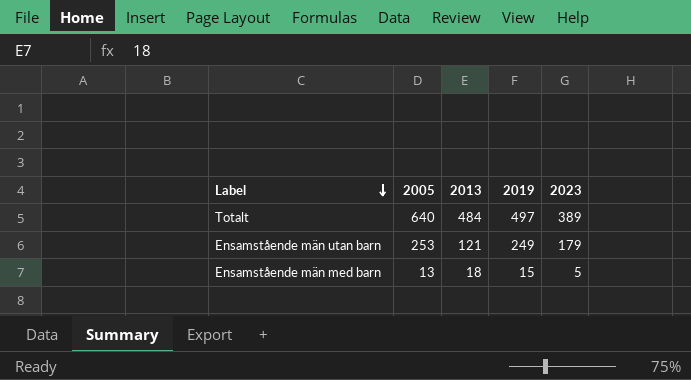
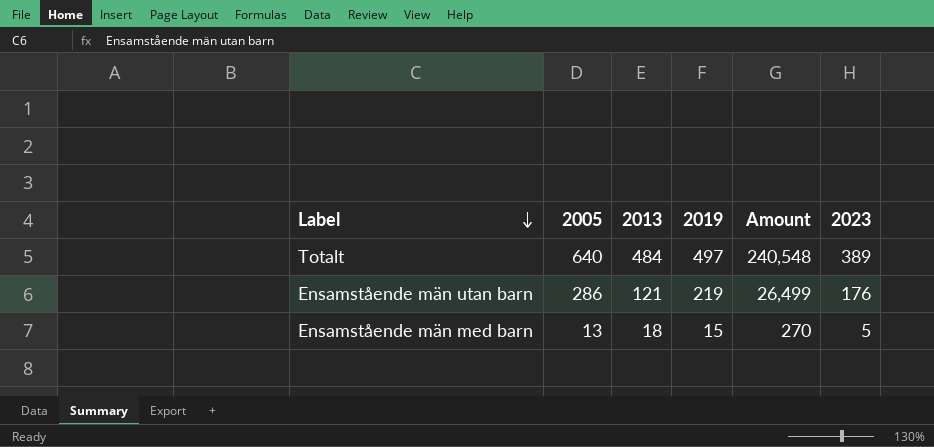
column Amount | formula: none -> [2013] * [2019]
Ensamstående män utan barn | 2005: 253 -> 286
Ensamstående män utan barn | 2019: 249 -> 219
Ensamstående män utan barn | 2023: 179 -> 176

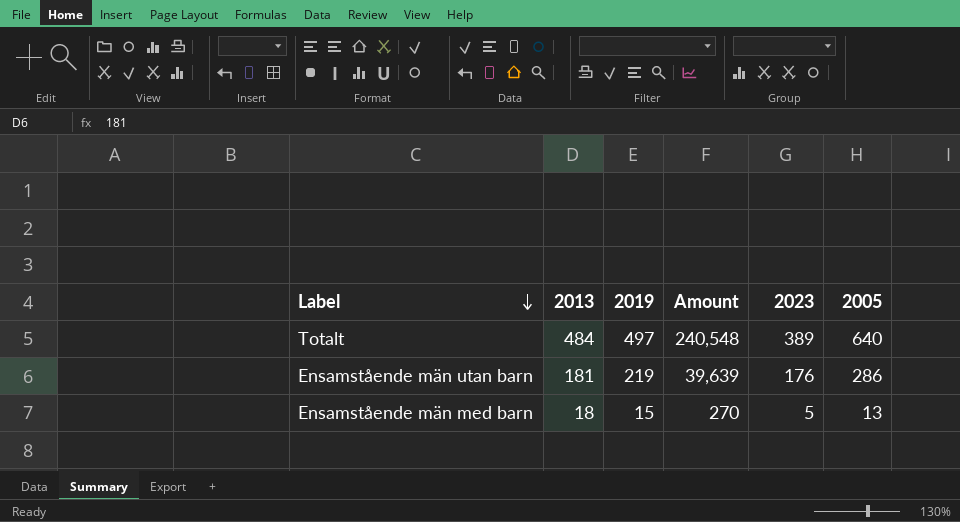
column 2005 | position: 2 -> 6
Ensamstående män utan barn | 2013: 121 -> 181
Ensamstående män utan barn | Amount: 26,499 -> 39,639

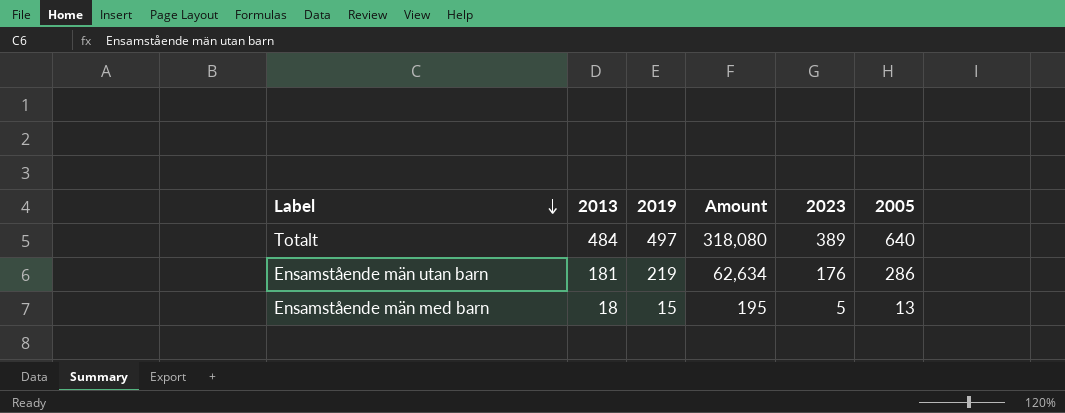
column Amount | formula: [2013] * [2019] -> [2019] * [2005]

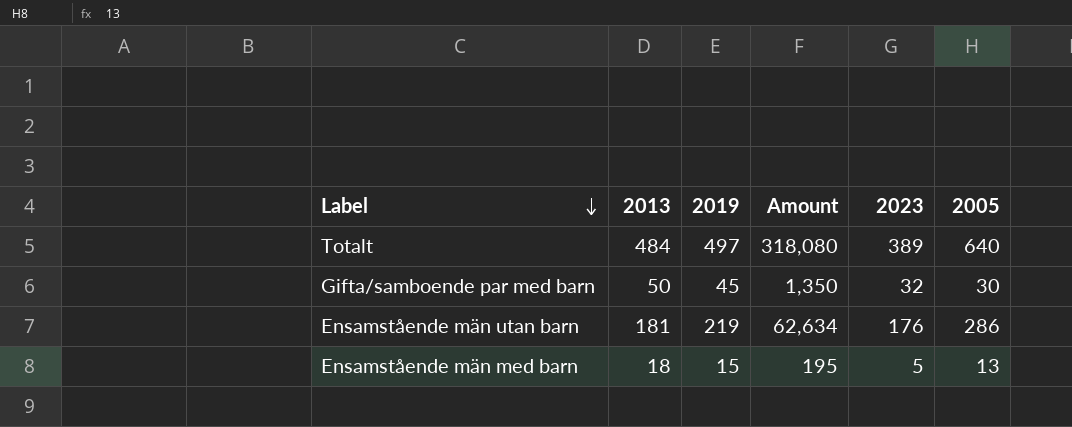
row Gifta/samboende par med barn: none -> 50 | 45 | 1,350 | 32 | 30

